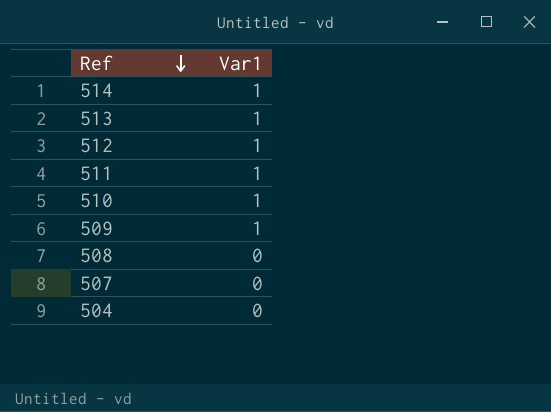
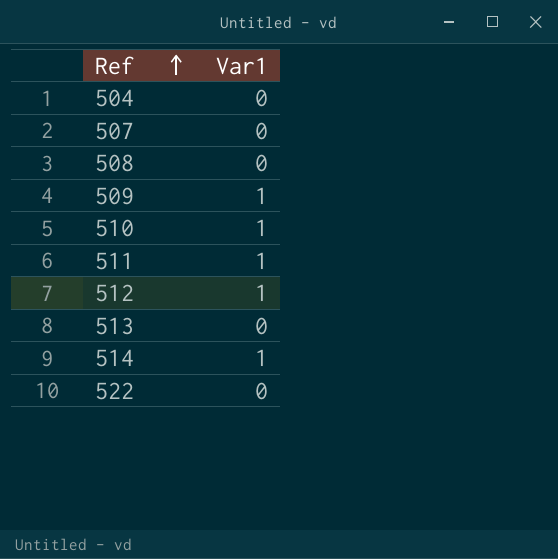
row order: Ref descending -> Ref ascending
513 | Var1: 1 -> 0
row 522: none -> 0

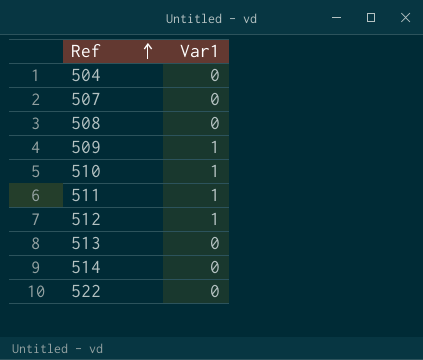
514 | Var1: 1 -> 0

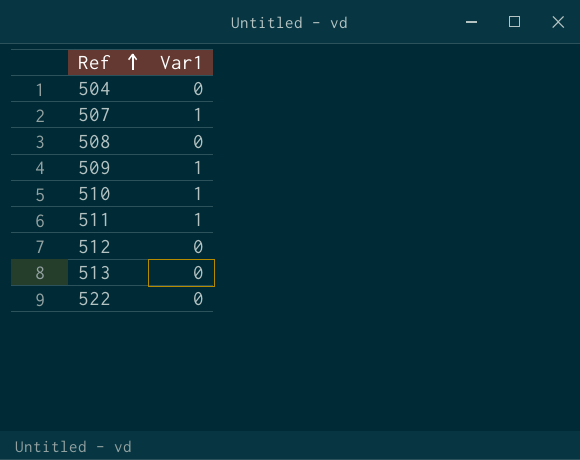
row 514: 0 -> none
507 | Var1: 0 -> 1
512 | Var1: 1 -> 0

